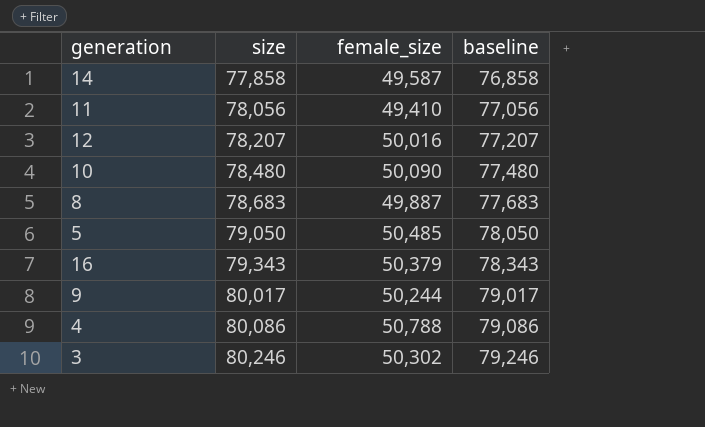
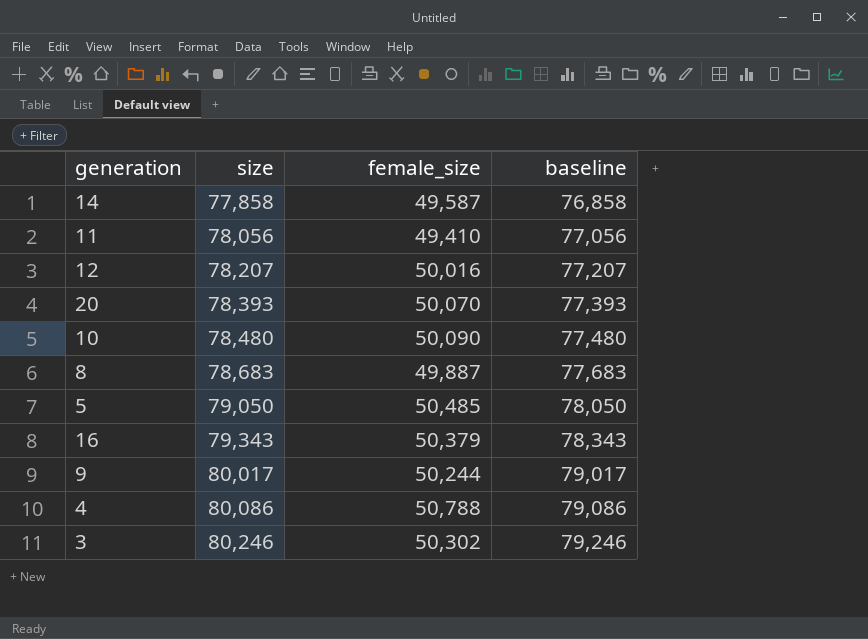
row 20: none -> 78,393 | 50,070 | 77,393

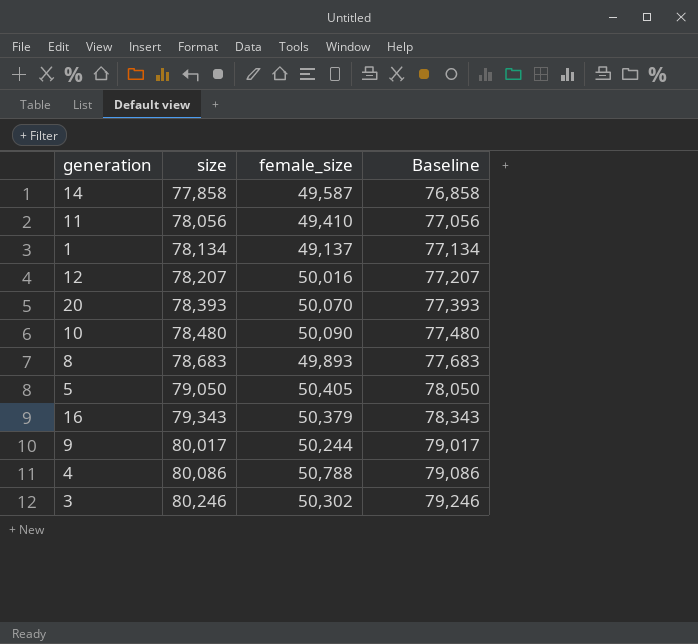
column name: baseline -> Baseline
row 1: none -> 78,134 | 49,137 | 77,134
8 | female_size: 49,887 -> 49,893
5 | female_size: 50,485 -> 50,405

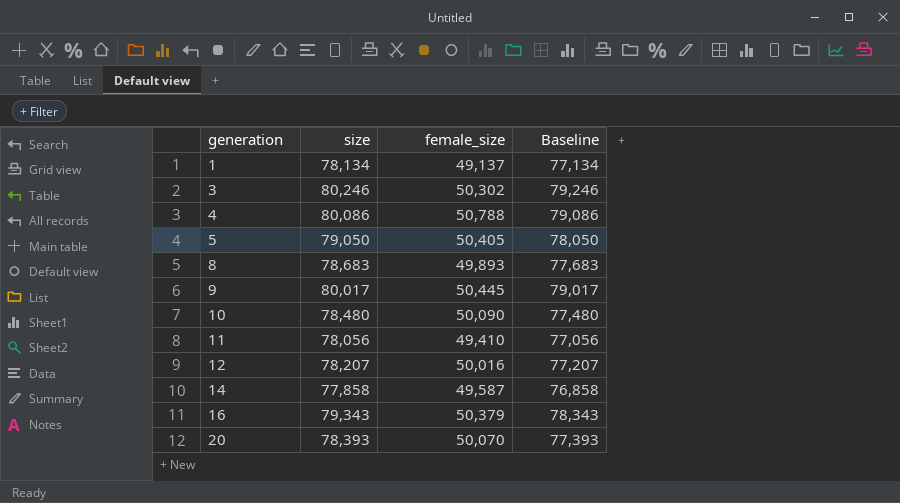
row order: size ascending -> generation ascending
9 | female_size: 50,244 -> 50,445

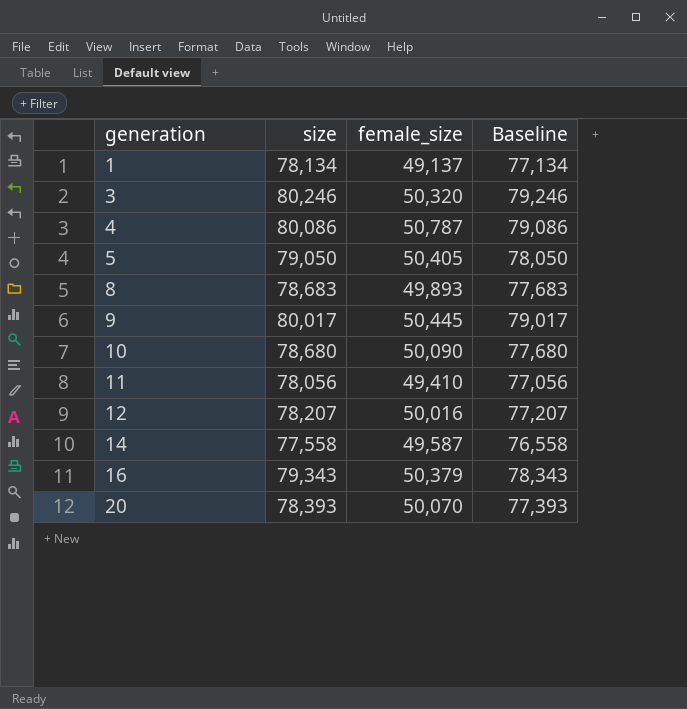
3 | female_size: 50,302 -> 50,320
4 | female_size: 50,788 -> 50,787
10 | size: 78,480 -> 78,680
10 | Baseline: 77,480 -> 77,680
14 | size: 77,858 -> 77,558
14 | Baseline: 76,858 -> 76,558

